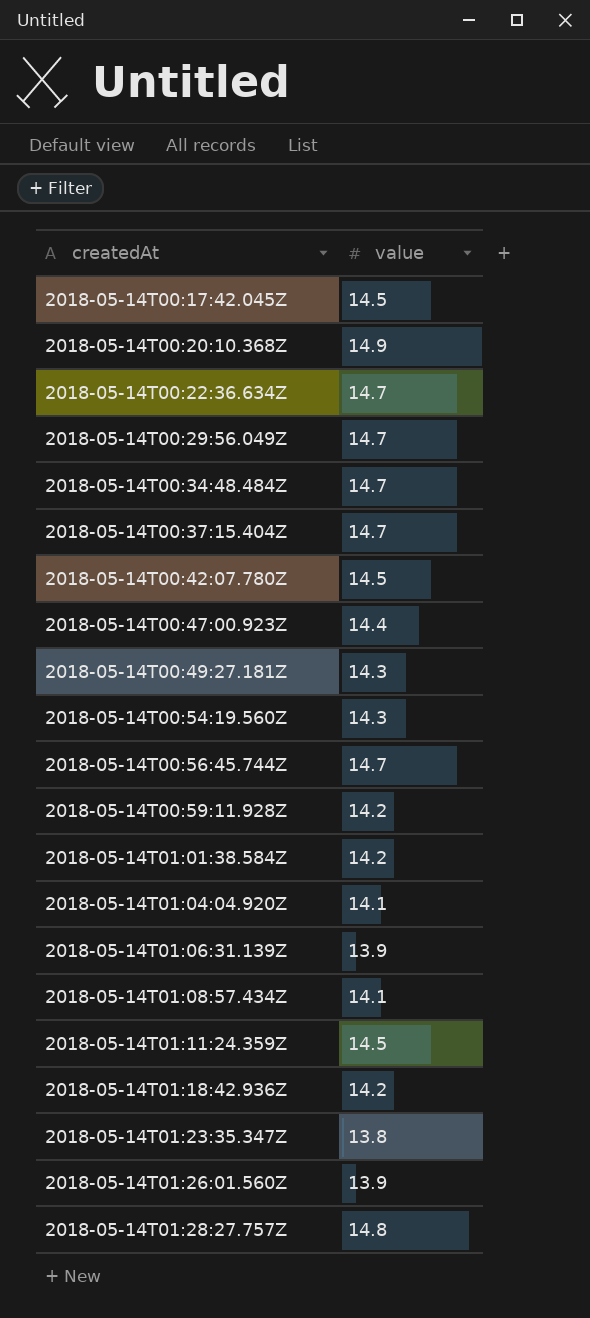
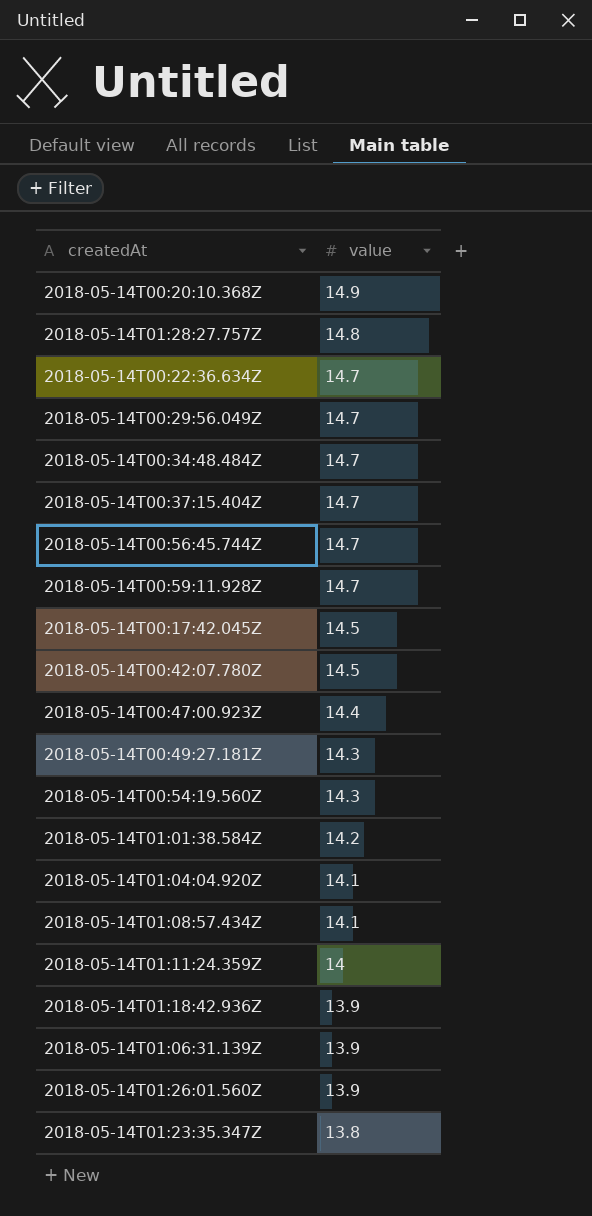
row order: createdAt ascending -> value descending
2018-05-14T00:59:11.928Z | value: 14.2 -> 14.7
2018-05-14T01:11:24.359Z | value: 14.5 -> 14
2018-05-14T01:18:42.936Z | value: 14.2 -> 13.9

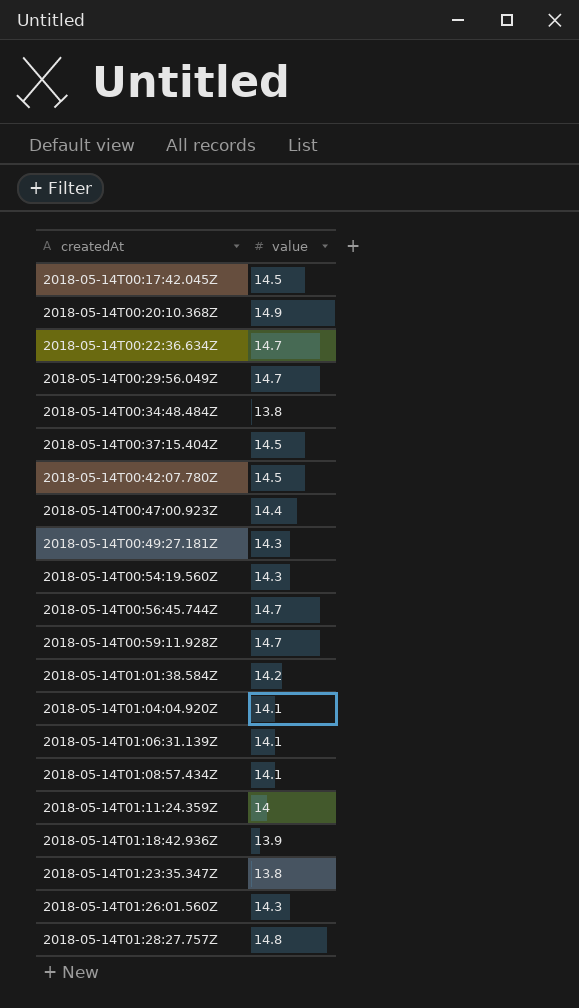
row order: value descending -> createdAt ascending
2018-05-14T00:34:48.484Z | value: 14.7 -> 13.8
2018-05-14T00:37:15.404Z | value: 14.7 -> 14.5
2018-05-14T01:06:31.139Z | value: 13.9 -> 14.1
2018-05-14T01:26:01.560Z | value: 13.9 -> 14.3

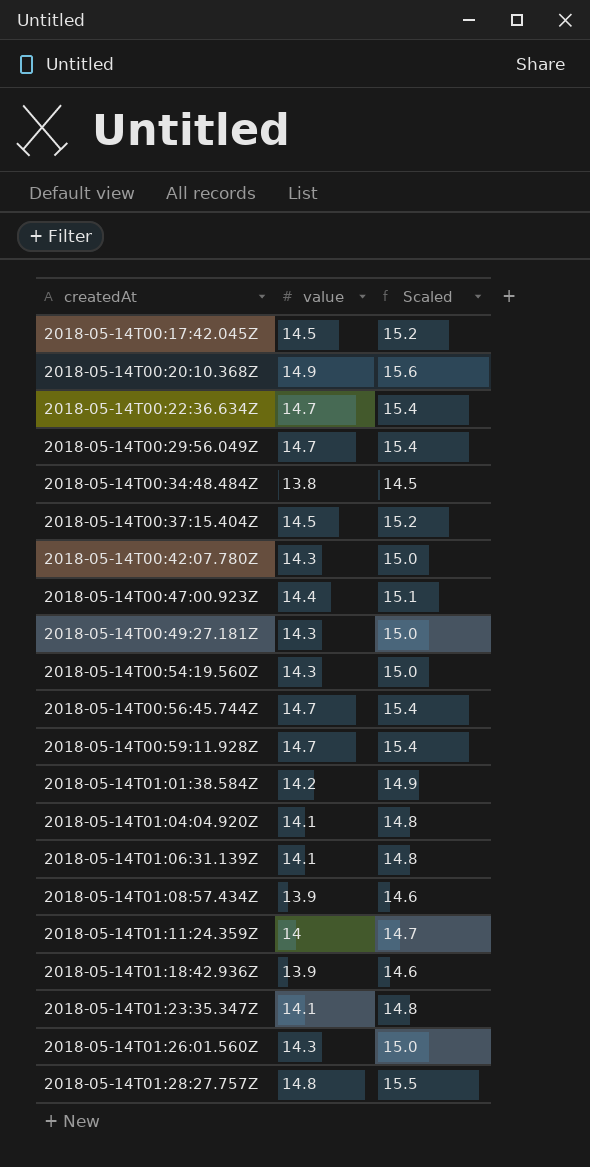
column Scaled | formula: none -> [value] * 1.05
2018-05-14T00:42:07.780Z | value: 14.5 -> 14.3
2018-05-14T01:08:57.434Z | value: 14.1 -> 13.9
2018-05-14T01:23:35.347Z | value: 13.8 -> 14.1

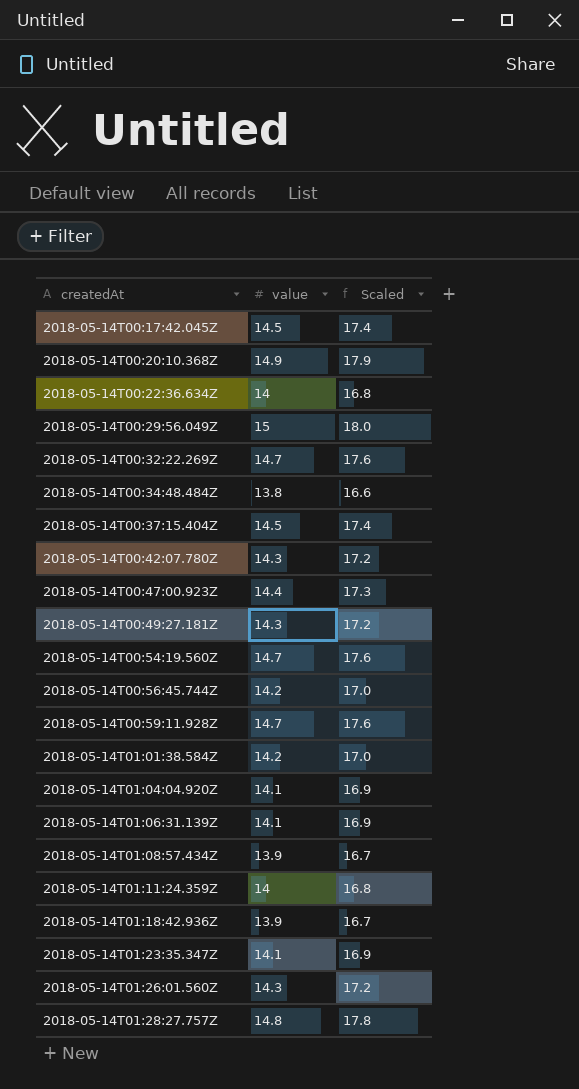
column Scaled | formula: [value] * 1.05 -> [value] * 1.2
2018-05-14T00:22:36.634Z | value: 14.7 -> 14
2018-05-14T00:29:56.049Z | value: 14.7 -> 15
row 2018-05-14T00:32:22.269Z: none -> 14.7 | 17.6
2018-05-14T00:54:19.560Z | value: 14.3 -> 14.7
2018-05-14T00:56:45.744Z | value: 14.7 -> 14.2

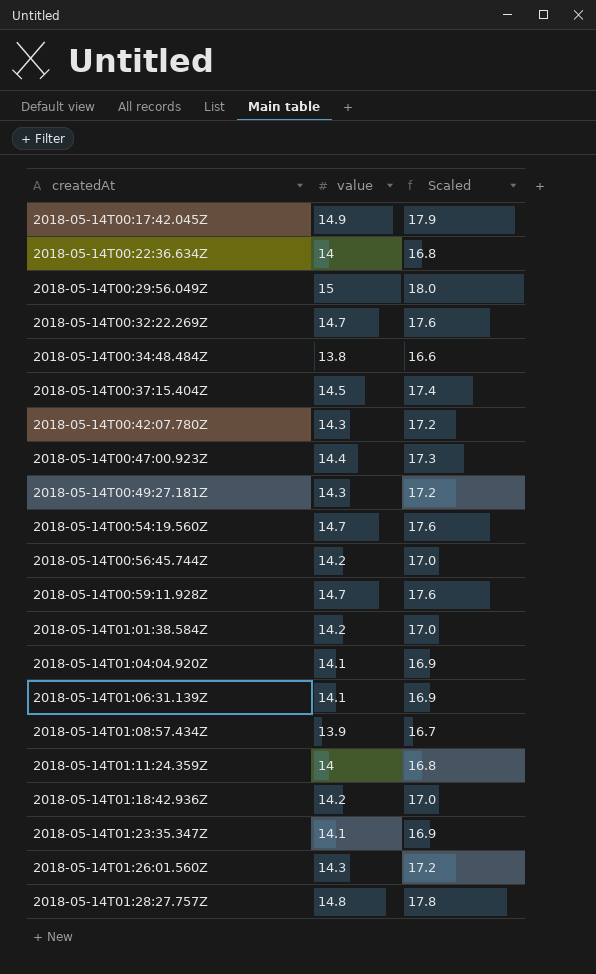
row 2018-05-14T00:20:10.368Z: 14.9 | 17.9 -> none
2018-05-14T00:17:42.045Z | value: 14.5 -> 14.9
2018-05-14T00:17:42.045Z | Scaled: 17.4 -> 17.9
2018-05-14T01:18:42.936Z | value: 13.9 -> 14.2
2018-05-14T01:18:42.936Z | Scaled: 16.7 -> 17.0

